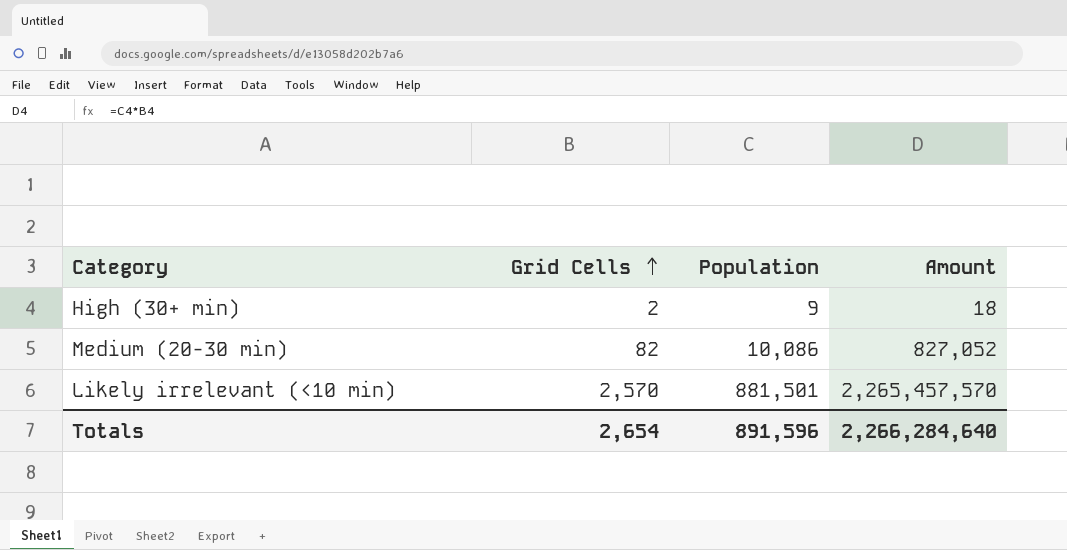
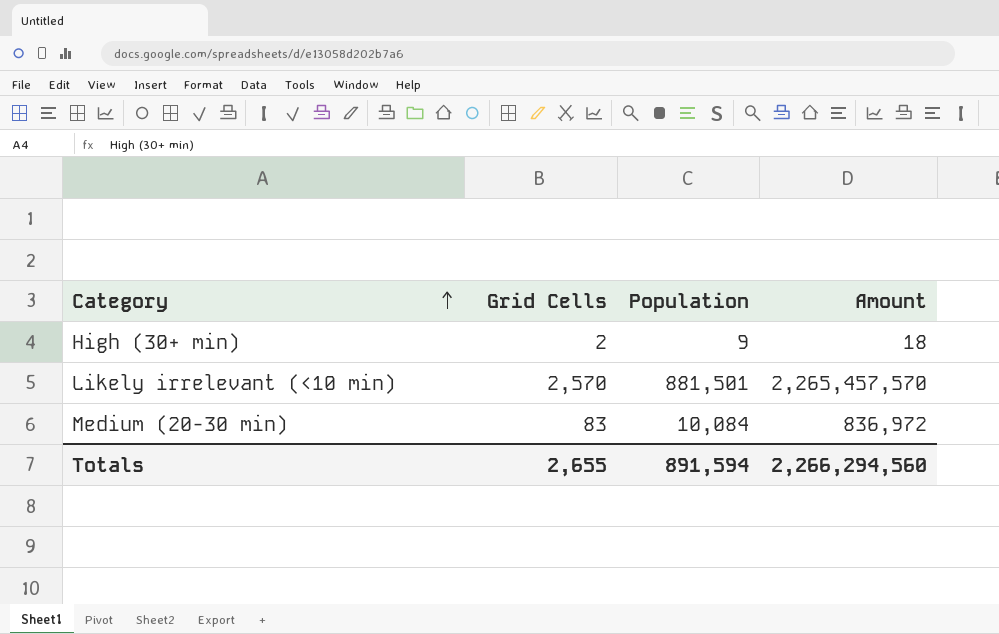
row order: Grid Cells ascending -> Category ascending
Medium (20-30 min) | Grid Cells: 82 -> 83
Medium (20-30 min) | Population: 10,086 -> 10,084
Medium (20-30 min) | Amount: 827,052 -> 836,972
Totals | Grid Cells: 2,654 -> 2,655
Totals | Population: 891,596 -> 891,594
Totals | Amount: 2,266,284,640 -> 2,266,294,560

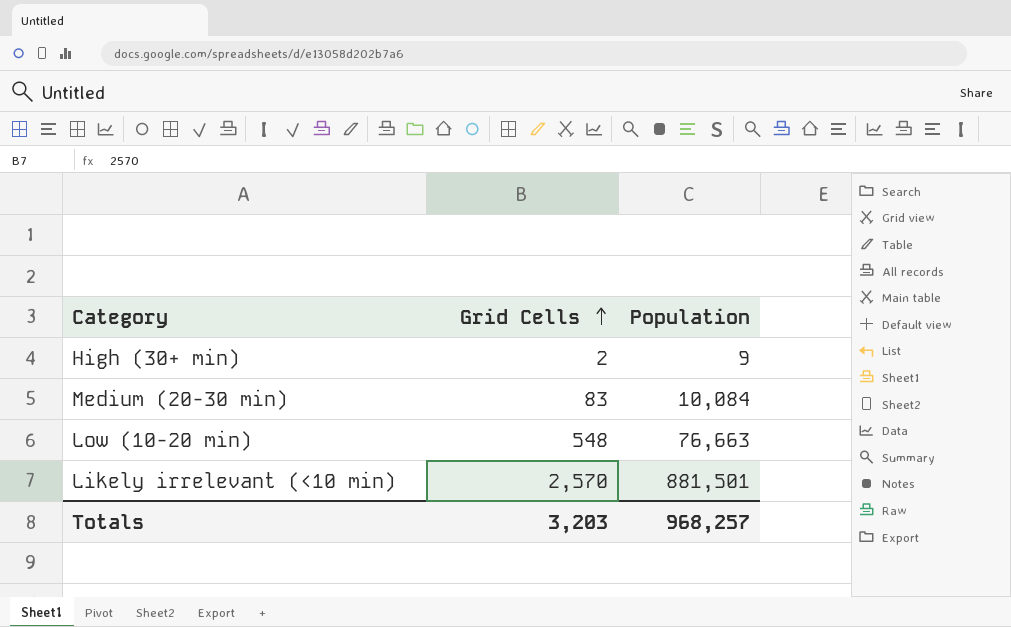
row order: Category ascending -> Grid Cells ascending
column Amount | formula: [Grid Cells] * [Population] -> none
row Low (10-20 min): none -> 548 | 76,663
Totals | Grid Cells: 2,655 -> 3,203
Totals | Population: 891,594 -> 968,257

